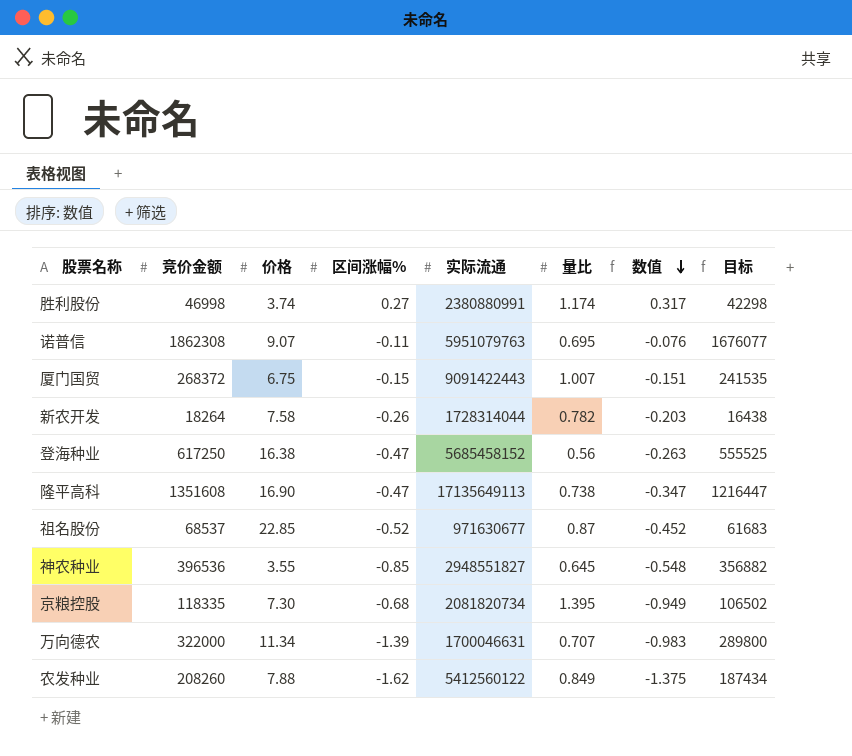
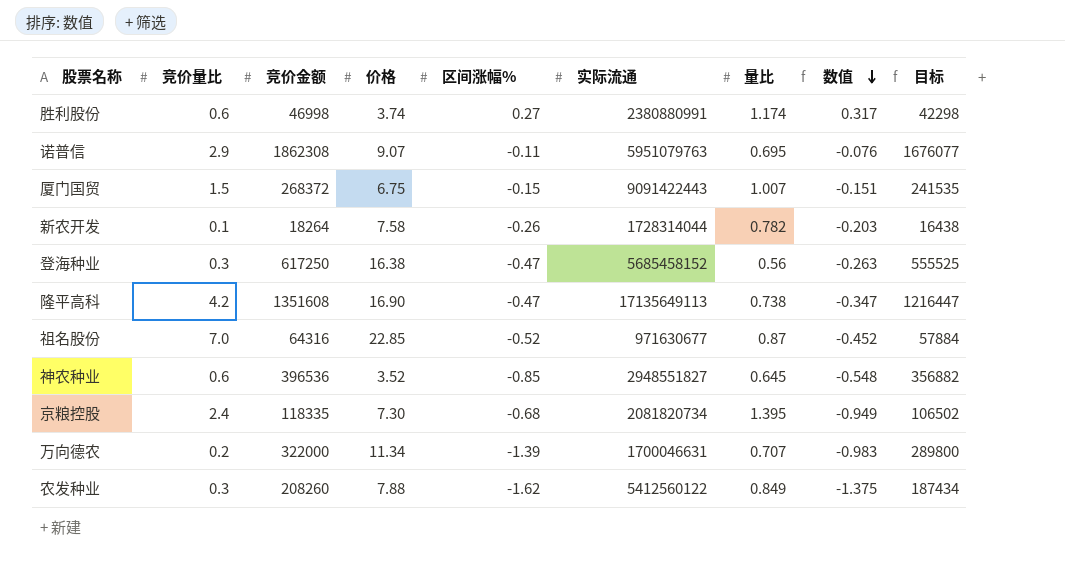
column 竞价量比 | position: none -> 2
祖名股份 | 竞价金额: 68537 -> 64316
祖名股份 | 目标: 61683 -> 57884
神农种业 | 价格: 3.55 -> 3.52

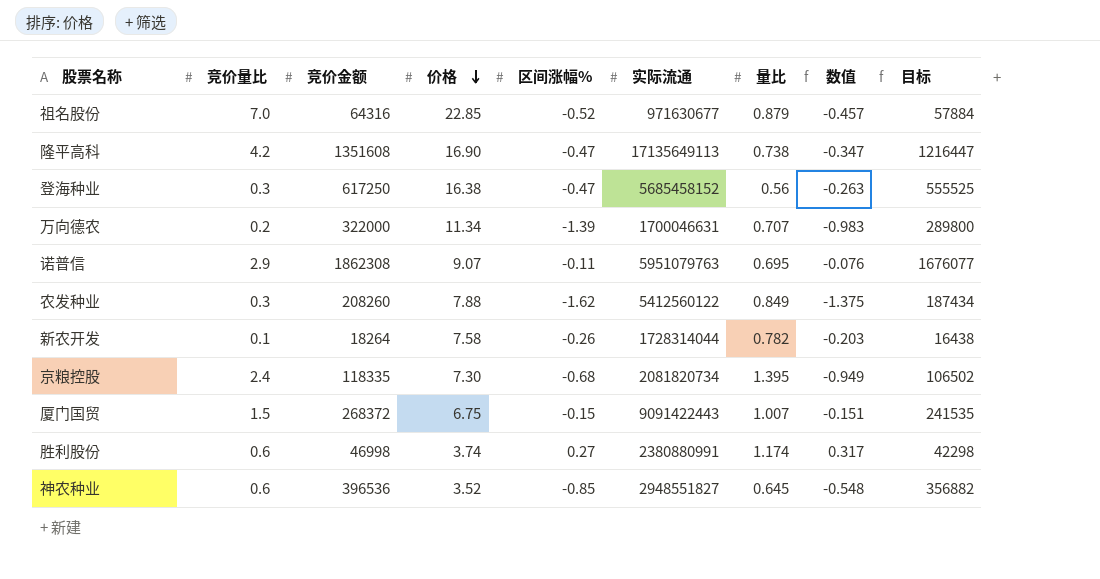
row order: 数值 descending -> 价格 descending
祖名股份 | 量比: 0.87 -> 0.879
祖名股份 | 数值: -0.452 -> -0.457

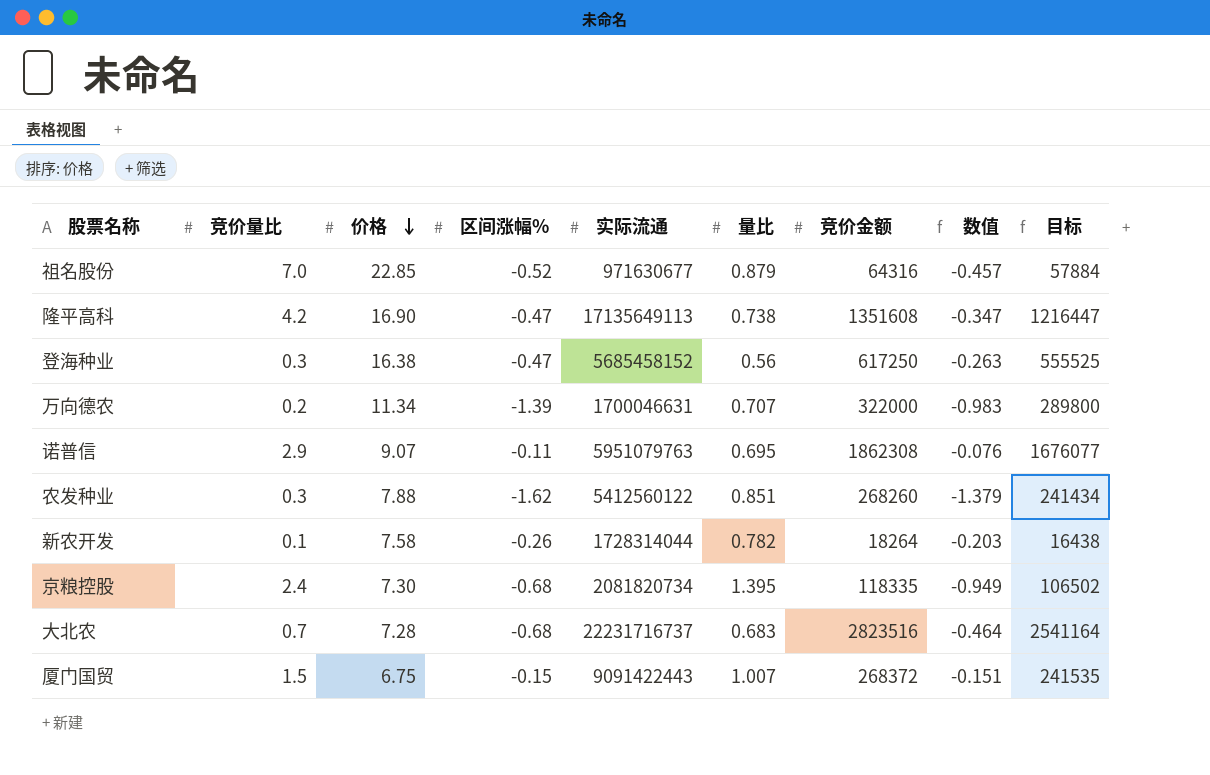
column 竞价金额 | position: 3 -> 7
row 胜利股份: 0.6 | 46998 | 3.74 | 0.27 | 2380880991 | 1.174 | 0.317 | 42298 -> none
row 神农种业: 0.6 | 396536 | 3.52 | -0.85 | 2948551827 | 0.645 | -0.548 | 356882 -> none
农发种业 | 量比: 0.849 -> 0.851
农发种业 | 竞价金额: 208260 -> 268260
农发种业 | 数值: -1.375 -> -1.379
农发种业 | 目标: 187434 -> 241434
row 大北农: none -> 0.7 | 7.28 | -0.68 | 22231716737 | 0.683 | 2823516 | -0.464 | 2541164

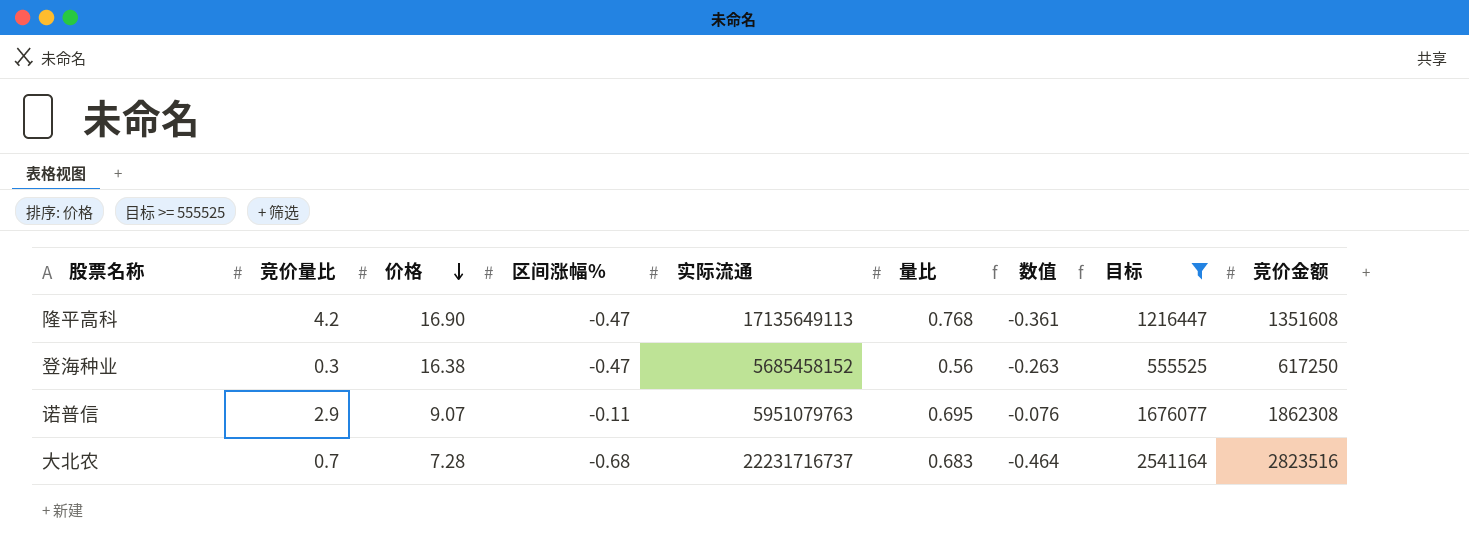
filter: none -> 目标 >= 555525
column 竞价金额 | position: 7 -> 9
隆平高科 | 量比: 0.738 -> 0.768
隆平高科 | 数值: -0.347 -> -0.361

